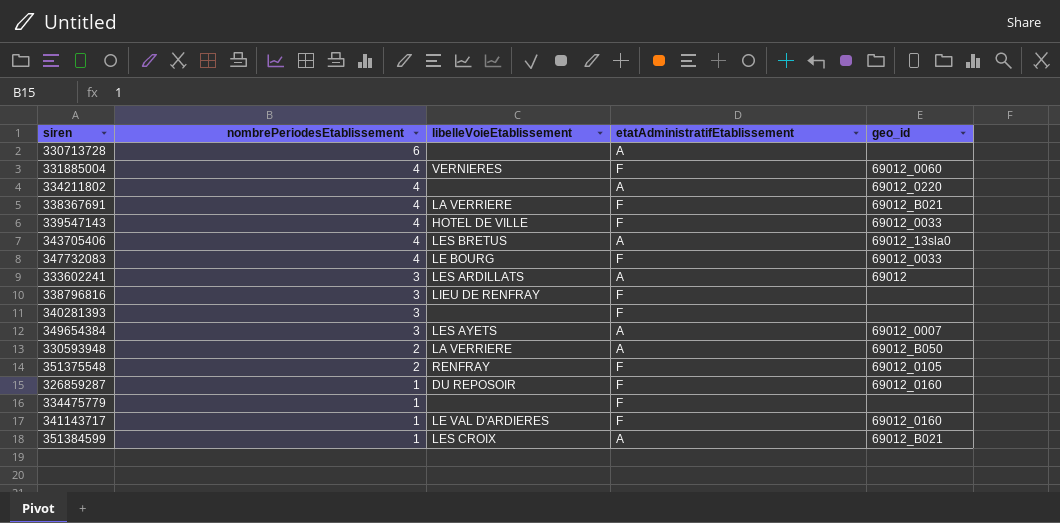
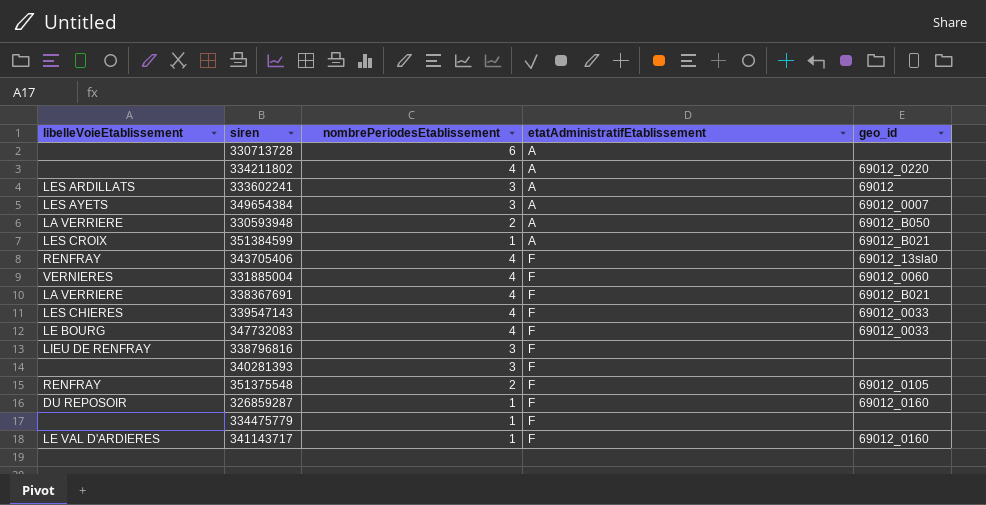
row order: nombrePeriodesEtablissement descending -> etatAdministratifEtablissement ascending
column libelleVoieEtablissement | position: 3 -> 1
343705406 | libelleVoieEtablissement: LES BRETUS -> RENFRAY
343705406 | etatAdministratifEtablissement: A -> F
339547143 | libelleVoieEtablissement: HOTEL DE VILLE -> LES CHIERES

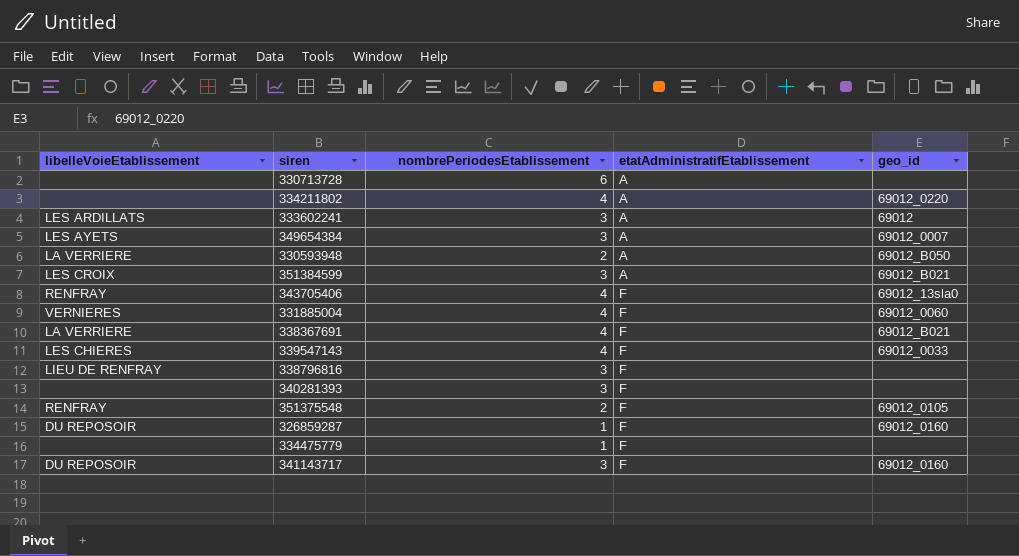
row 347732083: LE BOURG | 4 | F | 69012_0033 -> none
351384599 | nombrePeriodesEtablissement: 1 -> 3
341143717 | libelleVoieEtablissement: LE VAL D'ARDIERES -> DU REPOSOIR
341143717 | nombrePeriodesEtablissement: 1 -> 3

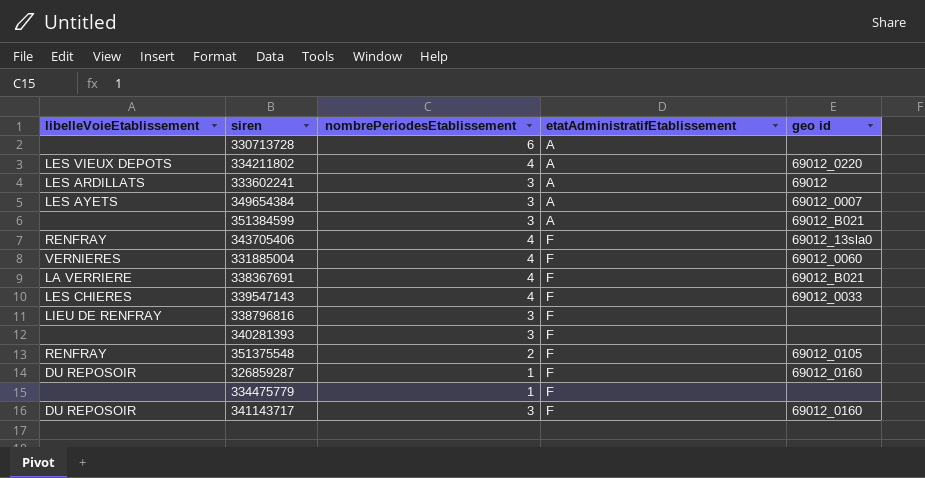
column name: geo_id -> geo id
row 330593948: LA VERRIERE | 2 | A | 69012_B050 -> none
334211802 | libelleVoieEtablissement: none -> LES VIEUX DEPOTS
351384599 | libelleVoieEtablissement: LES CROIX -> none

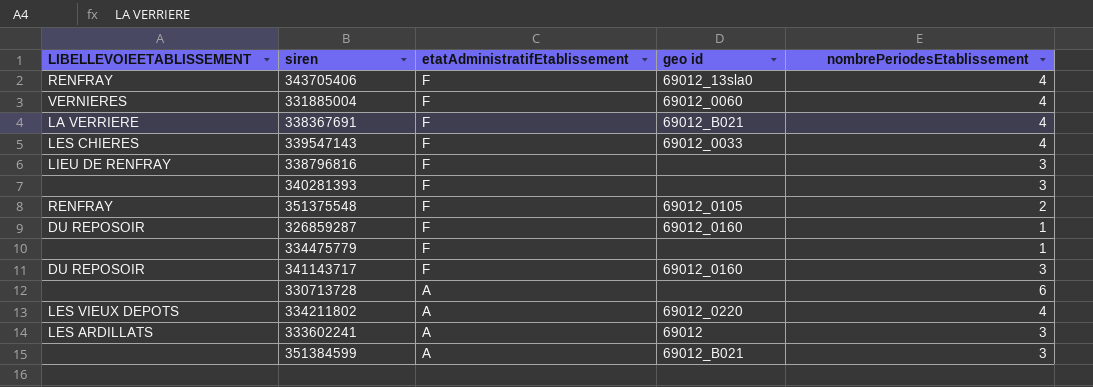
row order: etatAdministratifEtablissement ascending -> etatAdministratifEtablissement descending
column name: libelleVoieEtablissement -> LIBELLEVOIEETABLISSEMENT
column nombrePeriodesEtablissement | position: 3 -> 5
row 349654384: LES AYETS | 3 | A | 69012_0007 -> none

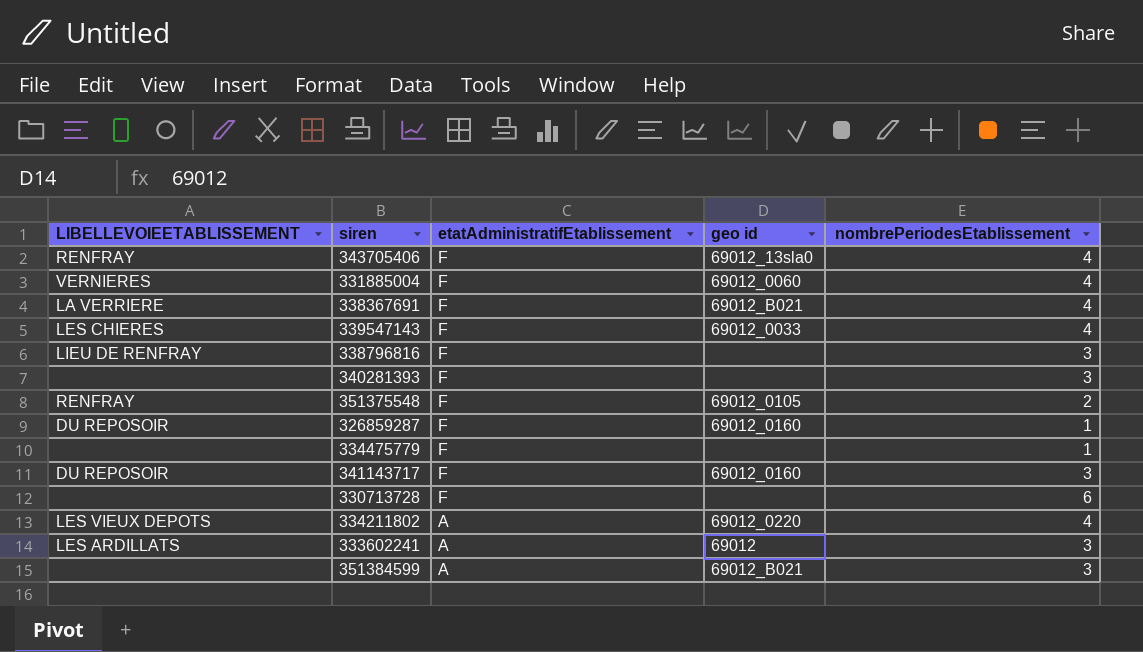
330713728 | etatAdministratifEtablissement: A -> F

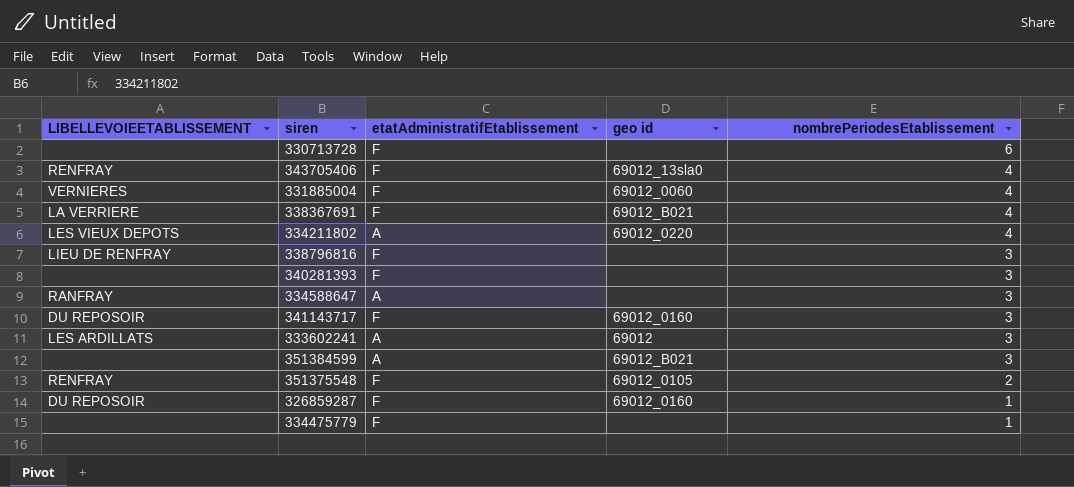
row order: etatAdministratifEtablissement descending -> nombrePeriodesEtablissement descending
row 339547143: LES CHIERES | F | 69012_0033 | 4 -> none
row 334588647: none -> RANFRAY | A | none | 3

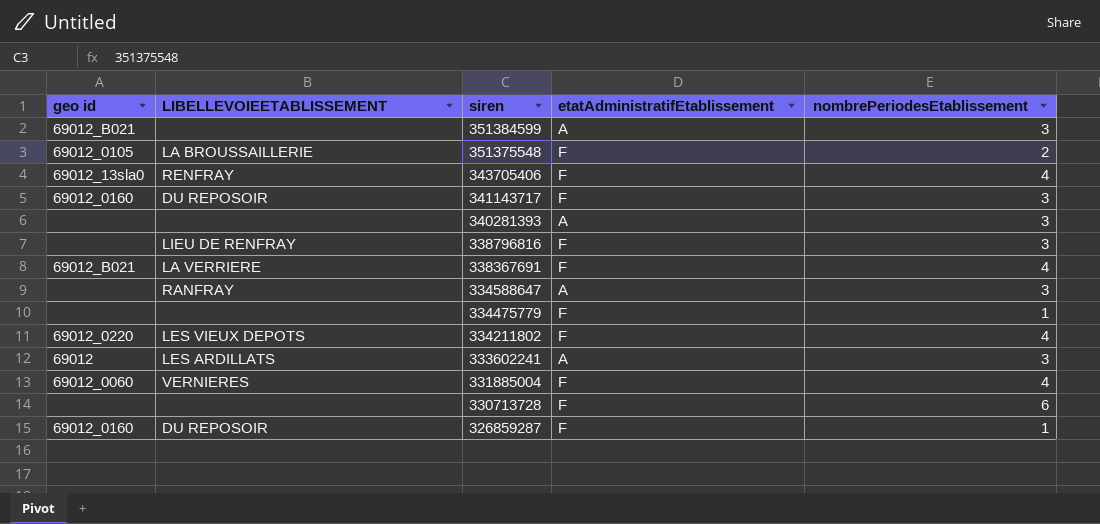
row order: nombrePeriodesEtablissement descending -> siren descending
column geo id | position: 4 -> 1
351375548 | LIBELLEVOIEETABLISSEMENT: RENFRAY -> LA BROUSSAILLERIE
340281393 | etatAdministratifEtablissement: F -> A
334211802 | etatAdministratifEtablissement: A -> F

